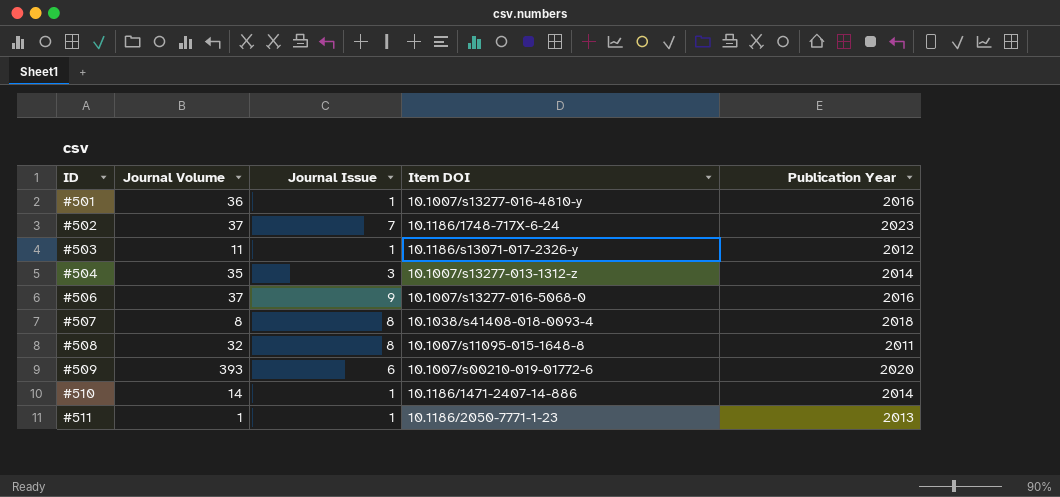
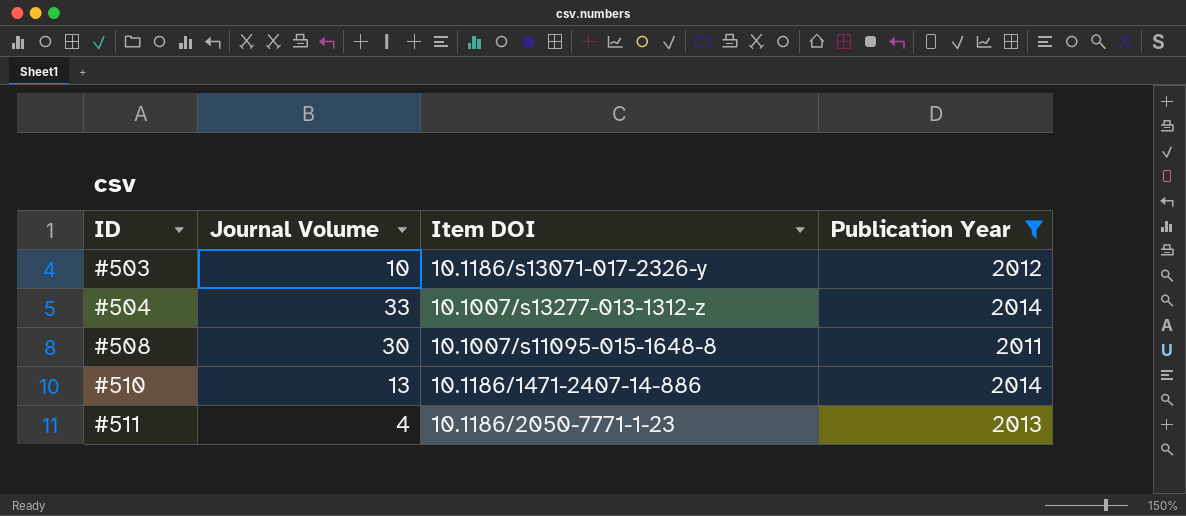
filter: none -> Publication Year <= 2014
column Journal Issue | position: 3 -> none
#503 | Journal Volume: 11 -> 10
#504 | Journal Volume: 35 -> 33
#508 | Journal Volume: 32 -> 30
#510 | Journal Volume: 14 -> 13
#511 | Journal Volume: 1 -> 4

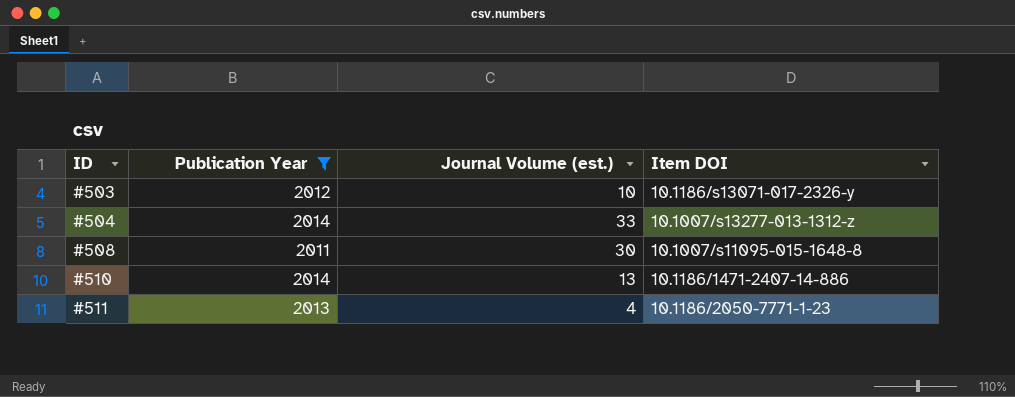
column Publication Year | position: 4 -> 2
column name: Journal Volume -> Journal Volume (est.)

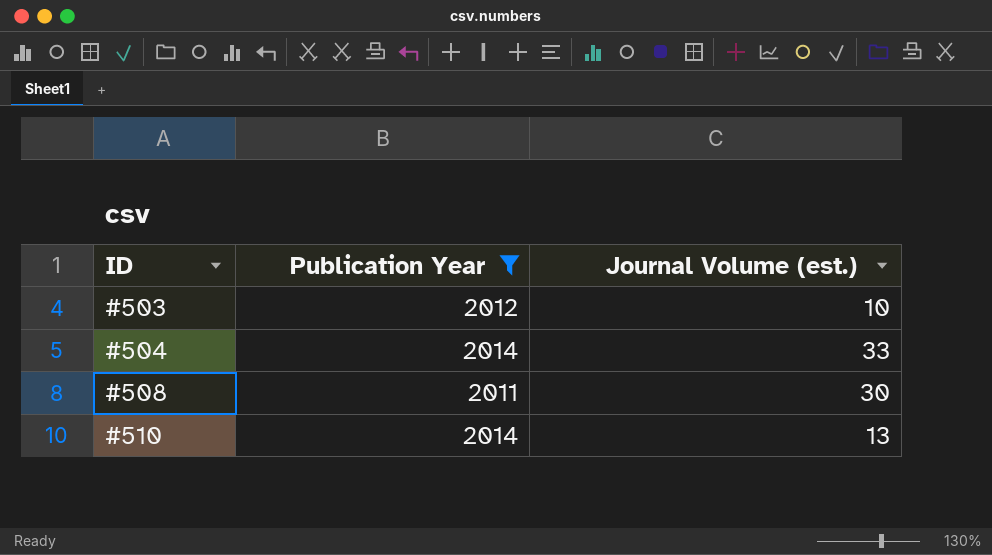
column Item DOI | position: 4 -> none
row #511: 2013 | 4 | 10.1186/2050-7771-1-23 -> none

